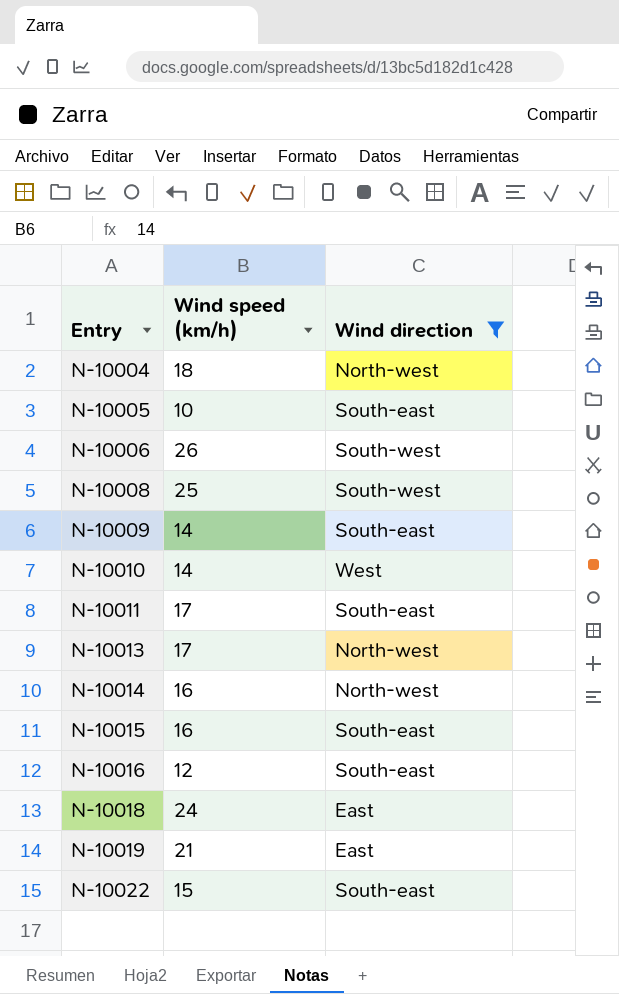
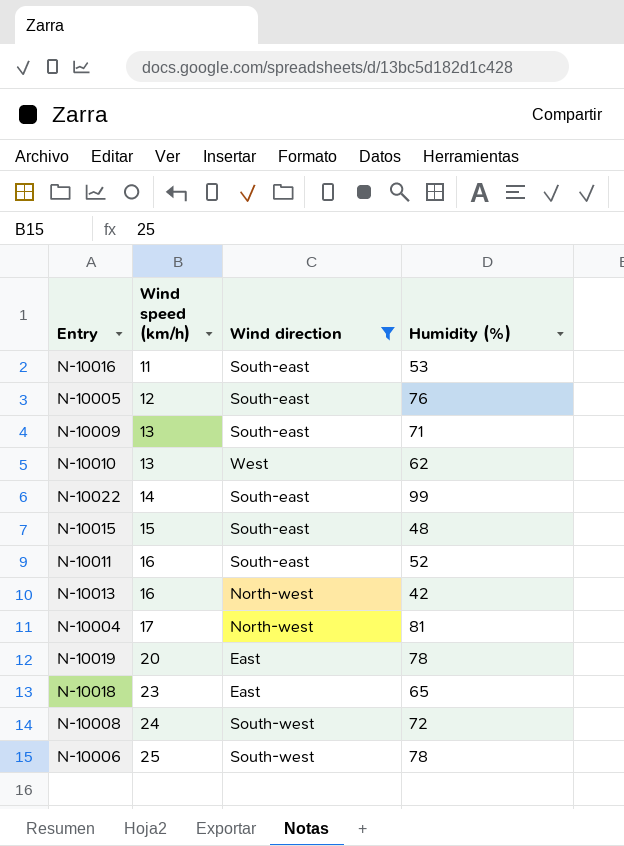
row order: Entry ascending -> Wind speed (km/h) ascending
column Humidity (%) | position: none -> 4
row N-10014: 16 | North-west -> none
N-10016 | Wind speed (km/h): 12 -> 11
N-10005 | Wind speed (km/h): 10 -> 12
N-10009 | Wind speed (km/h): 14 -> 13
N-10010 | Wind speed (km/h): 14 -> 13
N-10022 | Wind speed (km/h): 15 -> 14
N-10015 | Wind speed (km/h): 16 -> 15
N-10011 | Wind speed (km/h): 17 -> 16
N-10013 | Wind speed (km/h): 17 -> 16
N-10004 | Wind speed (km/h): 18 -> 17
N-10019 | Wind speed (km/h): 21 -> 20
N-10018 | Wind speed (km/h): 24 -> 23
N-10008 | Wind speed (km/h): 25 -> 24
N-10006 | Wind speed (km/h): 26 -> 25

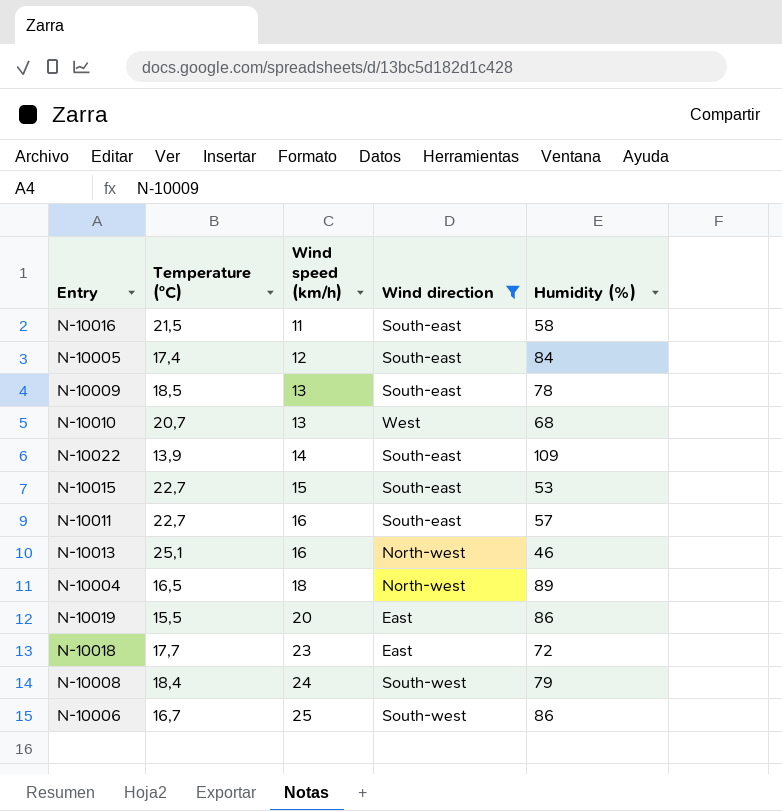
column Temperature (ºC) | position: none -> 2
N-10016 | Humidity (%): 53 -> 58
N-10005 | Humidity (%): 76 -> 84
N-10009 | Humidity (%): 71 -> 78
N-10010 | Humidity (%): 62 -> 68
N-10022 | Humidity (%): 99 -> 109
N-10015 | Humidity (%): 48 -> 53
N-10011 | Humidity (%): 52 -> 57
N-10013 | Humidity (%): 42 -> 46
N-10004 | Wind speed (km/h): 17 -> 18
N-10004 | Humidity (%): 81 -> 89
N-10019 | Humidity (%): 78 -> 86
N-10018 | Humidity (%): 65 -> 72
N-10008 | Humidity (%): 72 -> 79
N-10006 | Humidity (%): 78 -> 86

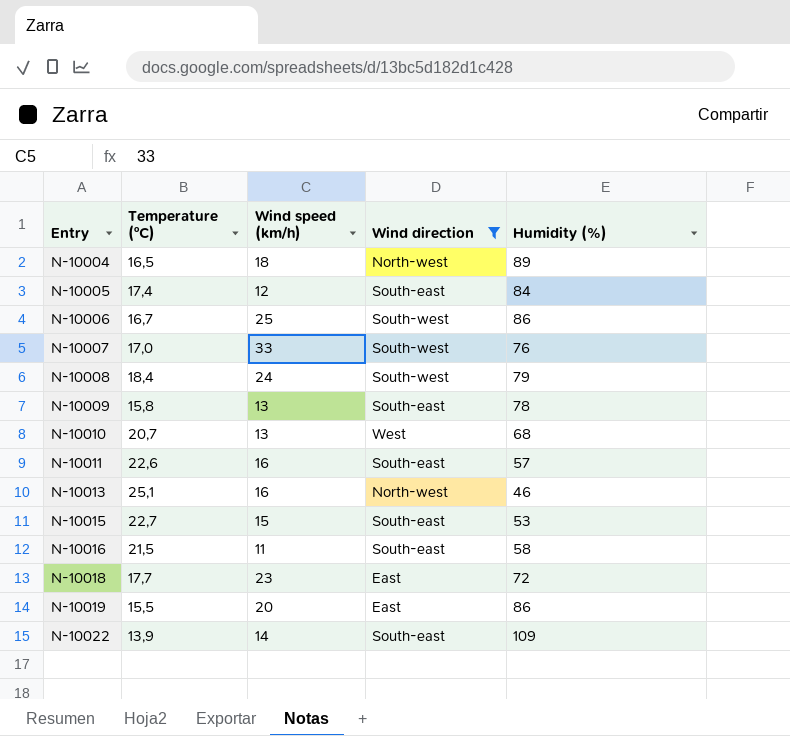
row order: Wind speed (km/h) ascending -> Entry ascending
row N-10007: none -> 17,0 | 33 | South-west | 76
N-10009 | Temperature (ºC): 18,5 -> 15,8
N-10011 | Temperature (ºC): 22,7 -> 22,6

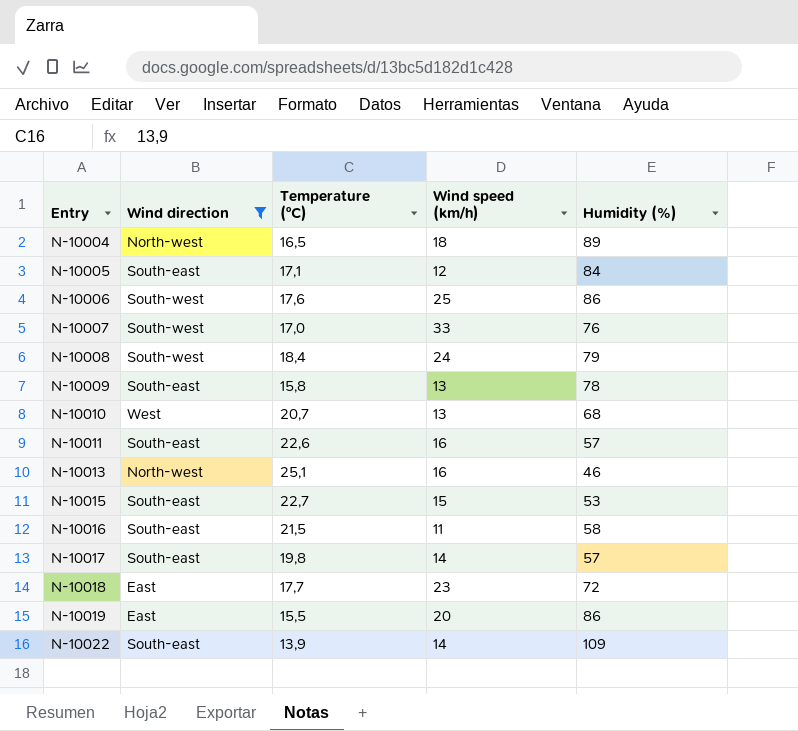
column Wind direction | position: 4 -> 2
N-10005 | Temperature (ºC): 17,4 -> 17,1
N-10006 | Temperature (ºC): 16,7 -> 17,6
row N-10017: none -> South-east | 19,8 | 14 | 57

